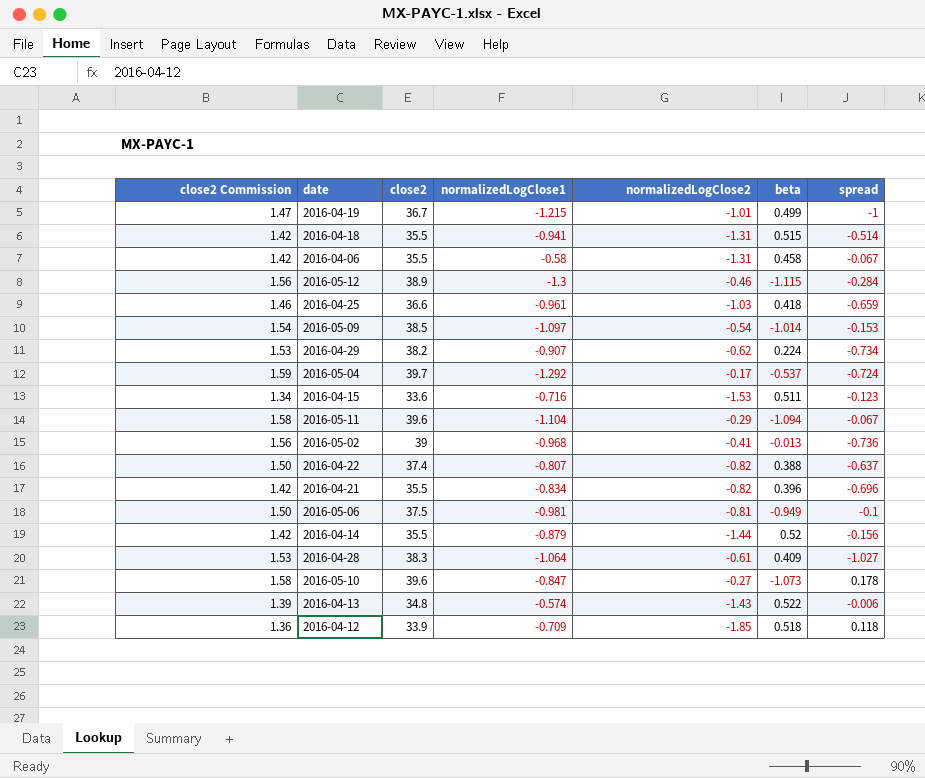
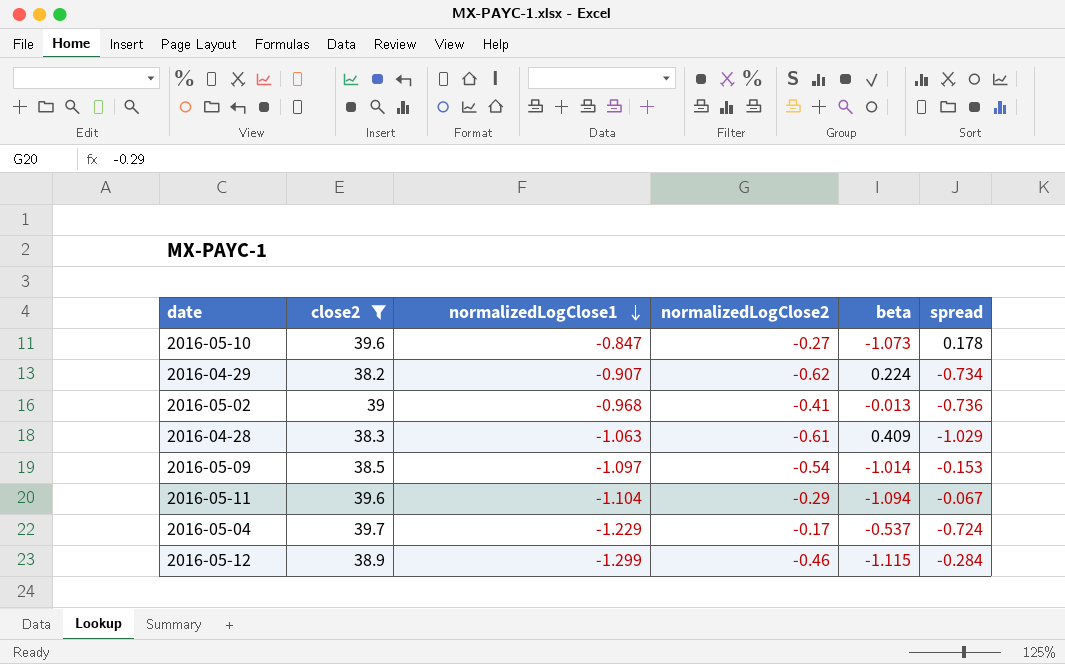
filter: none -> close2 >= 38.2
row order: none -> normalizedLogClose1 descending
column close2 Commission | formula: [close2] * 0.04 -> none
2016-04-28 | normalizedLogClose1: -1.064 -> -1.063
2016-04-28 | spread: -1.027 -> -1.029
2016-05-04 | normalizedLogClose1: -1.292 -> -1.229
2016-05-12 | normalizedLogClose1: -1.3 -> -1.299

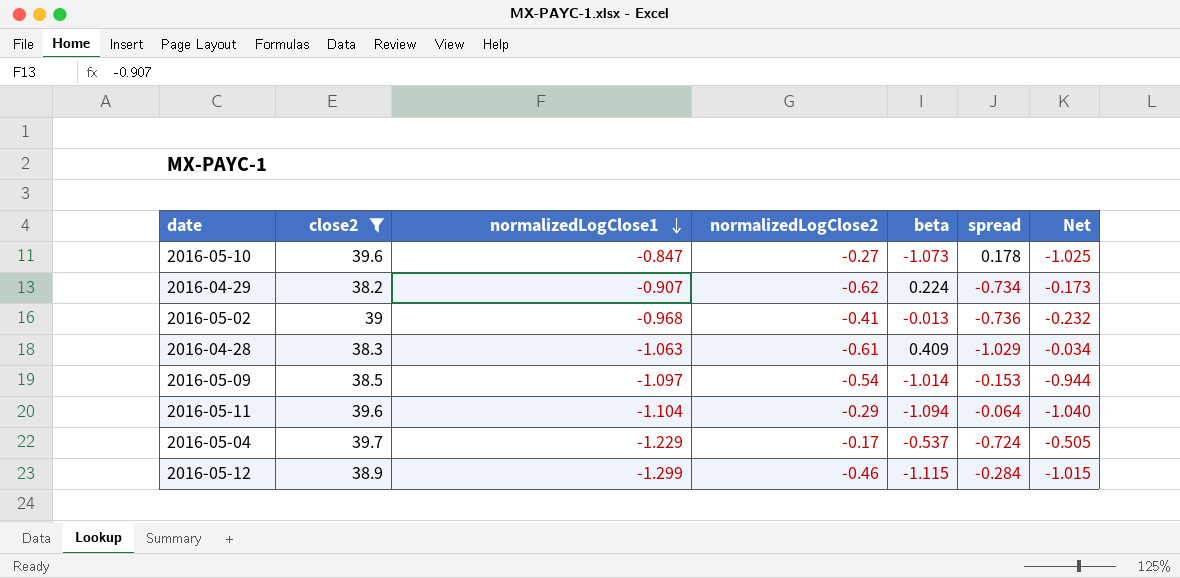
column Net | formula: none -> [normalizedLogClose1] - [spread]
2016-05-11 | spread: -0.067 -> -0.064

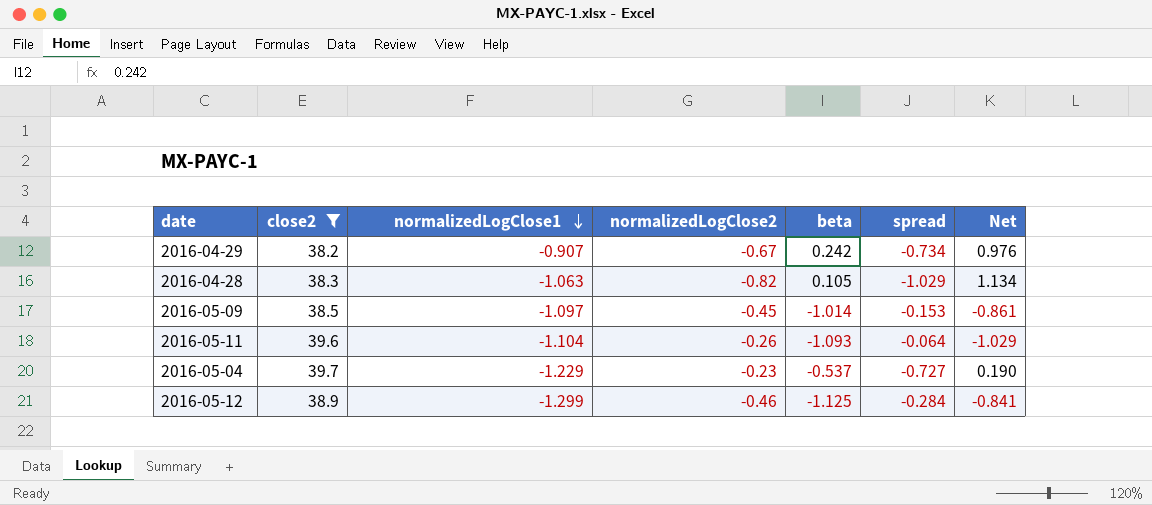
column Net | formula: [normalizedLogClose1] - [spread] -> [beta] - [spread]
row 2016-05-10: 39.6 | -0.847 | -0.27 | -1.073 | 0.178 | -1.025 -> none
row 2016-05-02: 39 | -0.968 | -0.41 | -0.013 | -0.736 | -0.232 -> none
2016-04-29 | normalizedLogClose2: -0.62 -> -0.67
2016-04-29 | beta: 0.224 -> 0.242
2016-04-28 | normalizedLogClose2: -0.61 -> -0.82
2016-04-28 | beta: 0.409 -> 0.105
2016-05-09 | normalizedLogClose2: -0.54 -> -0.45
2016-05-11 | normalizedLogClose2: -0.29 -> -0.26
2016-05-11 | beta: -1.094 -> -1.093
2016-05-04 | normalizedLogClose2: -0.17 -> -0.23
2016-05-04 | spread: -0.724 -> -0.727
2016-05-12 | beta: -1.115 -> -1.125

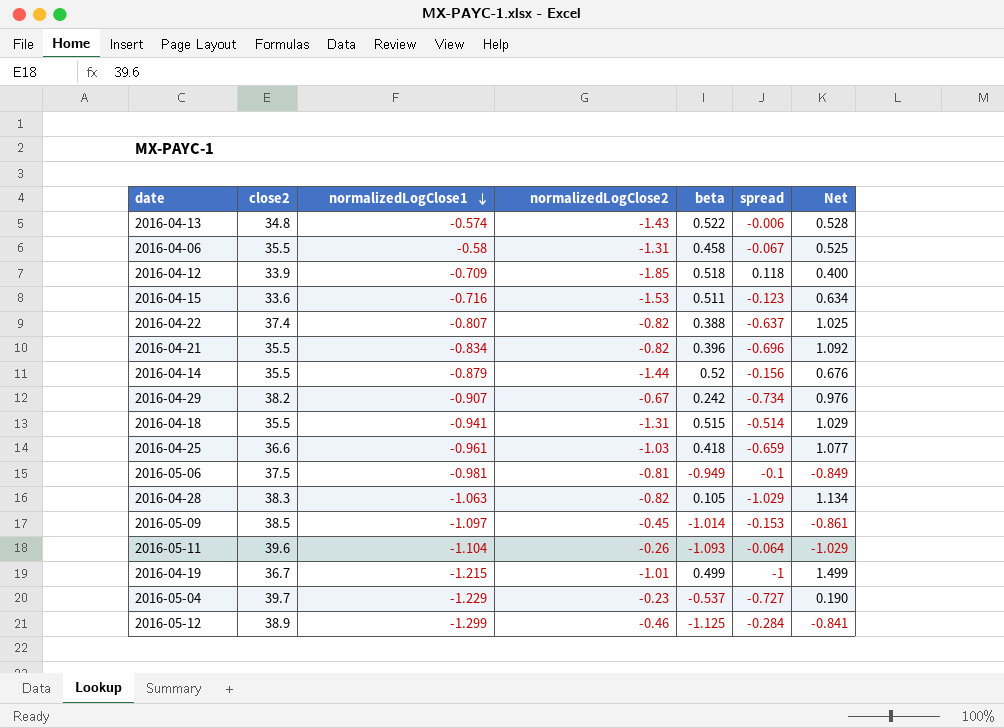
filter: close2 >= 38.2 -> none

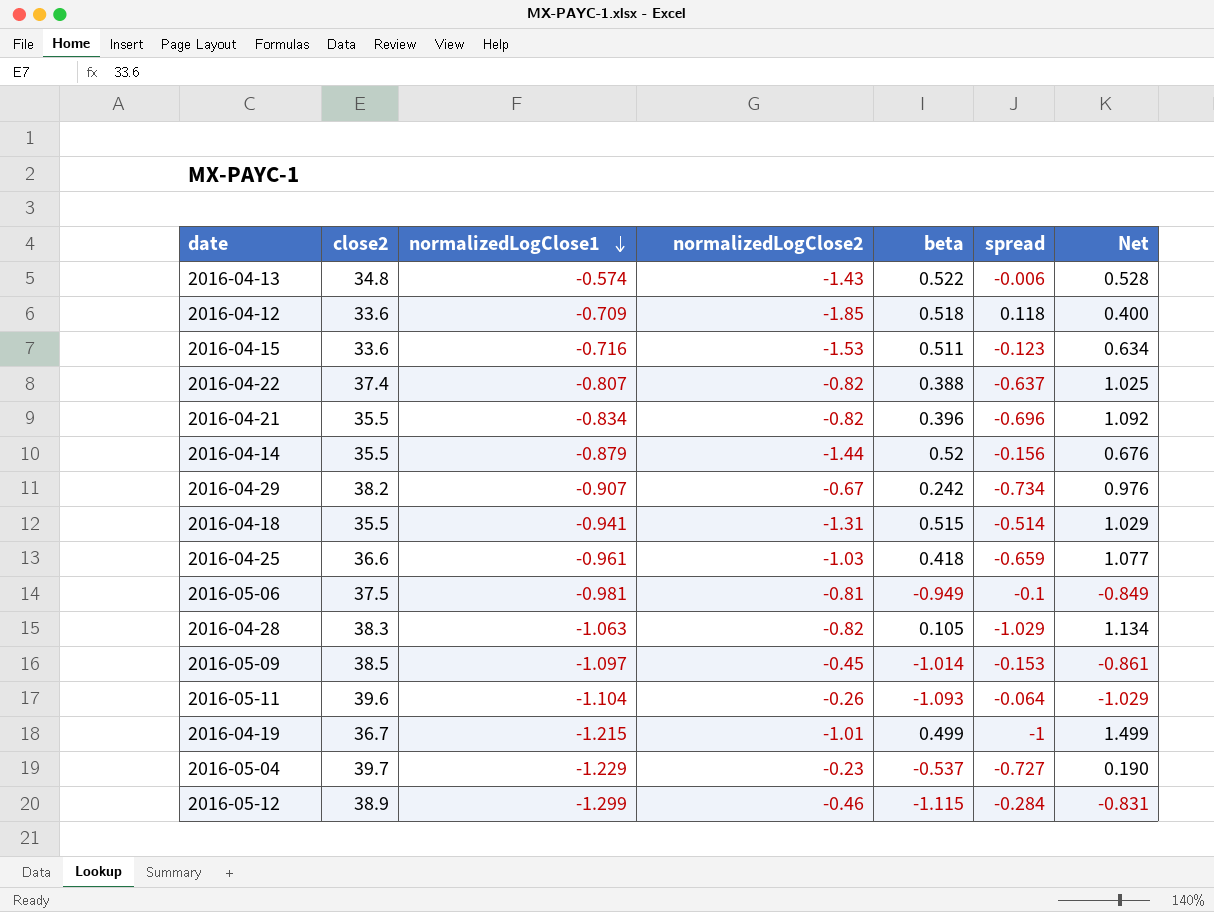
row 2016-04-06: 35.5 | -0.58 | -1.31 | 0.458 | -0.067 | 0.525 -> none
2016-04-12 | close2: 33.9 -> 33.6
2016-05-12 | beta: -1.125 -> -1.115
2016-05-12 | Net: -0.841 -> -0.831

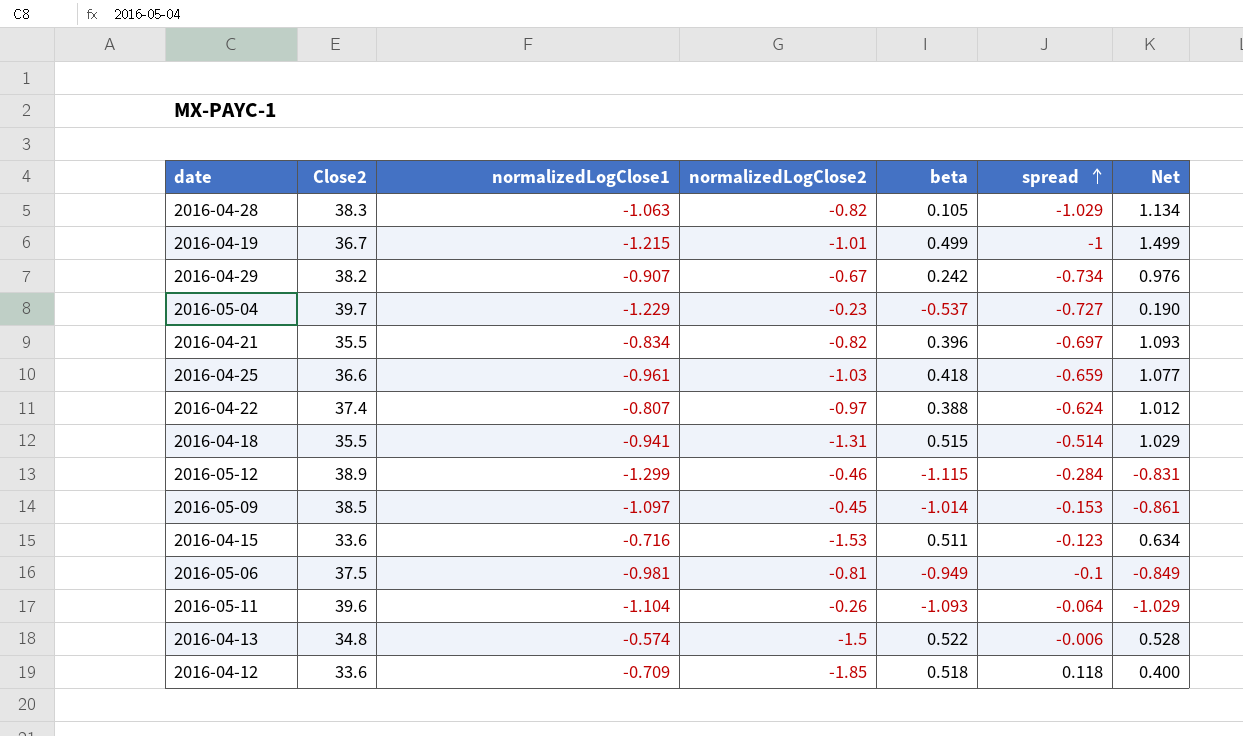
row order: normalizedLogClose1 descending -> spread ascending
column name: close2 -> Close2
row 2016-04-14: 35.5 | -0.879 | -1.44 | 0.52 | -0.156 | 0.676 -> none
2016-04-21 | spread: -0.696 -> -0.697
2016-04-21 | Net: 1.092 -> 1.093
2016-04-22 | normalizedLogClose2: -0.82 -> -0.97
2016-04-22 | spread: -0.637 -> -0.624
2016-04-22 | Net: 1.025 -> 1.012
2016-04-13 | normalizedLogClose2: -1.43 -> -1.5

